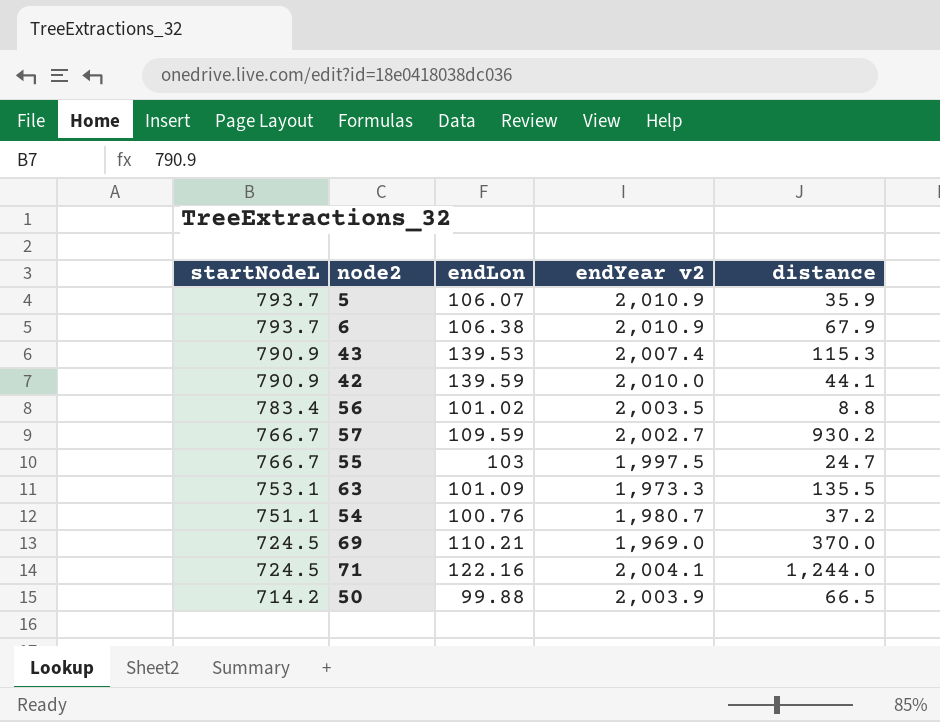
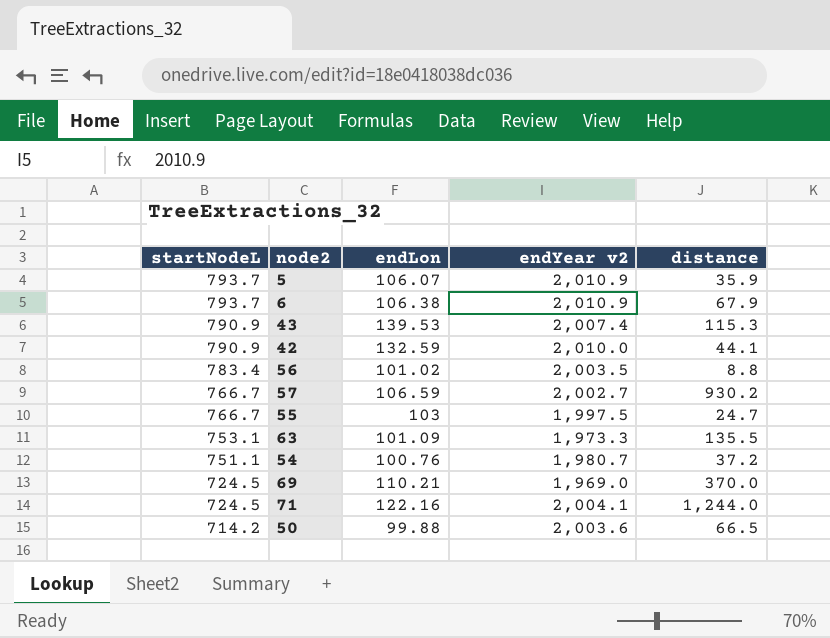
42 | endLon: 139.59 -> 132.59
57 | endLon: 109.59 -> 106.59
50 | endYear v2: 2,003.9 -> 2,003.6

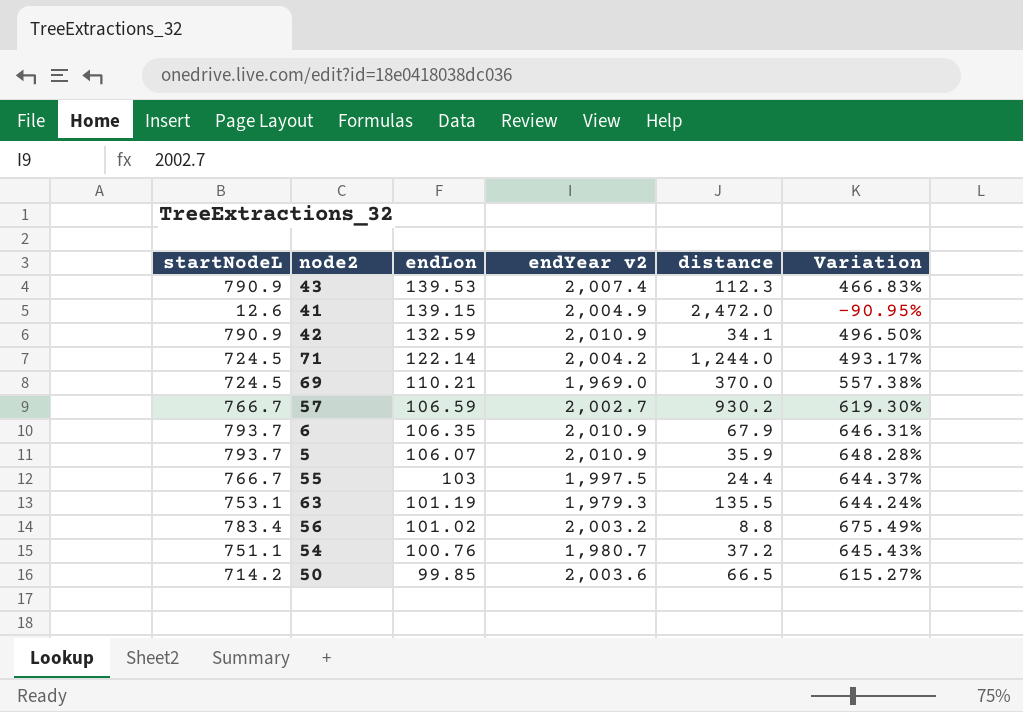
row order: startNodeL descending -> endLon descending
column Variation | formula: none -> ([startNodeL] - [endLon]) / [endLon]
43 | distance: 115.3 -> 112.3
row 41: none -> 12.6 | 139.15 | 2,004.9 | 2,472.0 | -90.95%
42 | endYear v2: 2,010.0 -> 2,010.9
42 | distance: 44.1 -> 34.1
71 | endLon: 122.16 -> 122.14
71 | endYear v2: 2,004.1 -> 2,004.2
6 | endLon: 106.38 -> 106.35
55 | distance: 24.7 -> 24.4
63 | endLon: 101.09 -> 101.19
63 | endYear v2: 1,973.3 -> 1,979.3
56 | endYear v2: 2,003.5 -> 2,003.2
50 | endLon: 99.88 -> 99.85

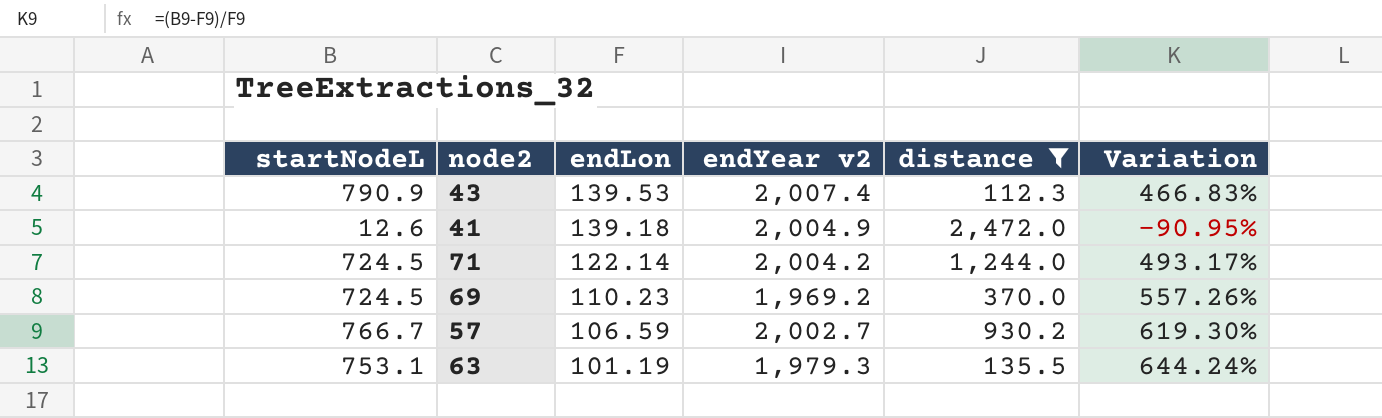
filter: none -> distance >= 112.3
41 | endLon: 139.15 -> 139.18
69 | endLon: 110.21 -> 110.23
69 | endYear v2: 1,969.0 -> 1,969.2
69 | Variation: 557.38% -> 557.26%

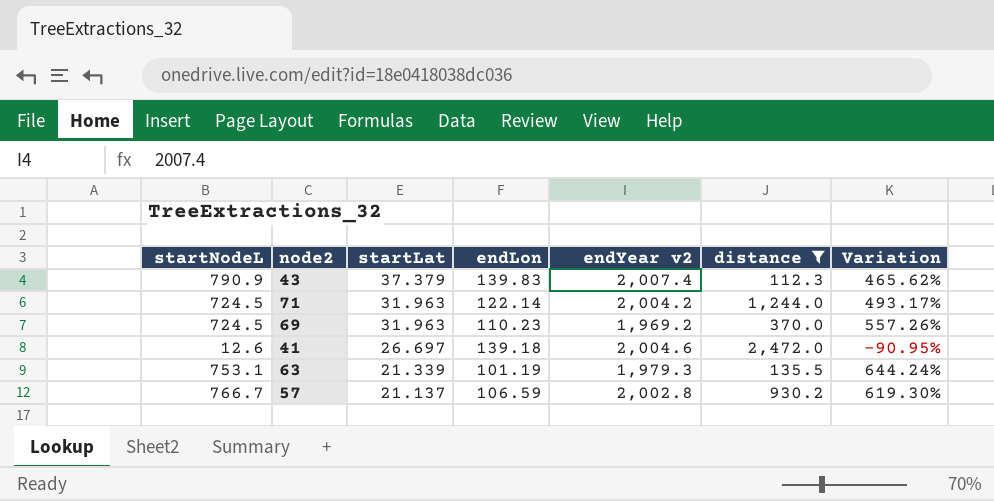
row order: endLon descending -> startLat descending
column startLat | position: none -> 3
43 | endLon: 139.53 -> 139.83
43 | Variation: 466.83% -> 465.62%
41 | endYear v2: 2,004.9 -> 2,004.6
57 | endYear v2: 2,002.7 -> 2,002.8

